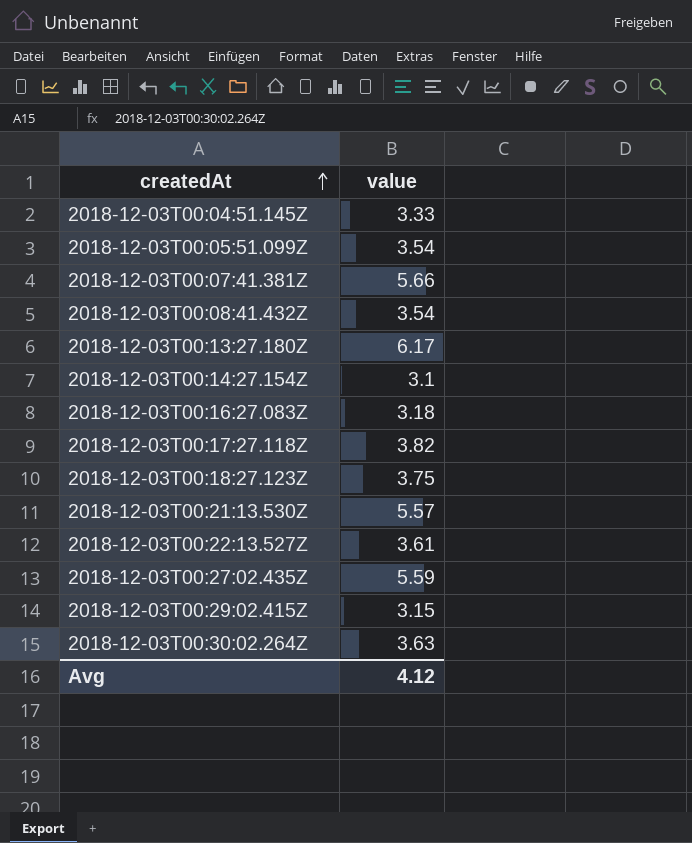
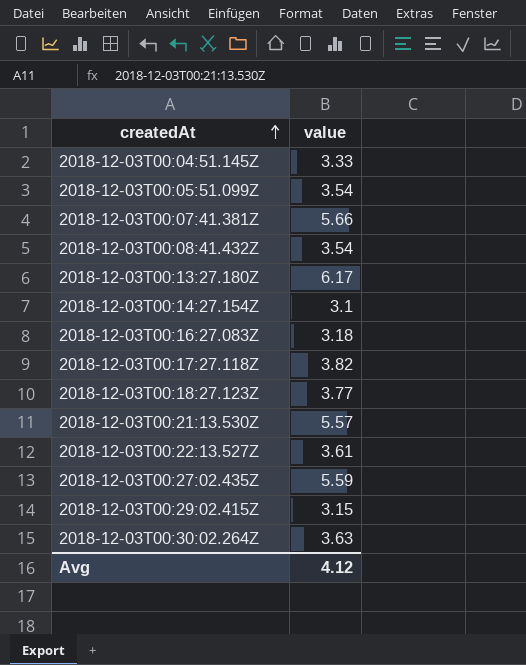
2018-12-03T00:18:27.123Z | value: 3.75 -> 3.77

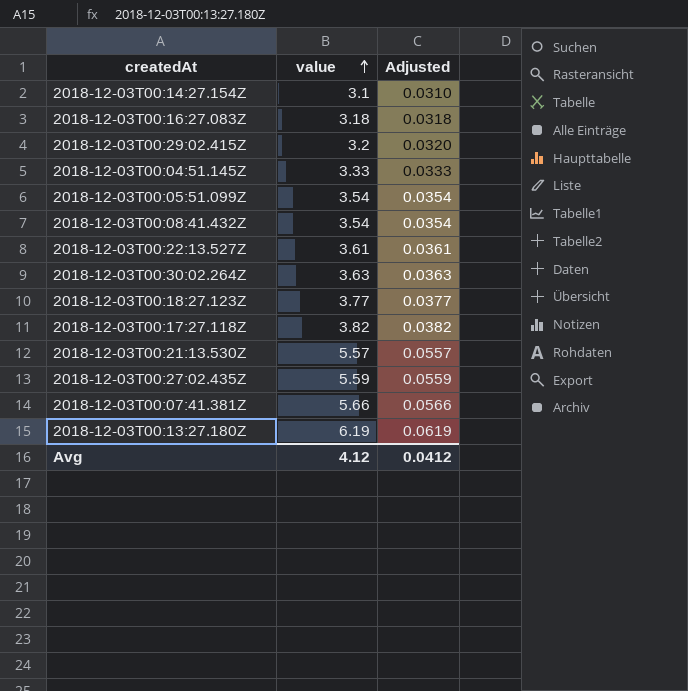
row order: createdAt ascending -> value ascending
column Adjusted | formula: none -> [value] * 0.01
2018-12-03T00:29:02.415Z | value: 3.15 -> 3.2
2018-12-03T00:13:27.180Z | value: 6.17 -> 6.19

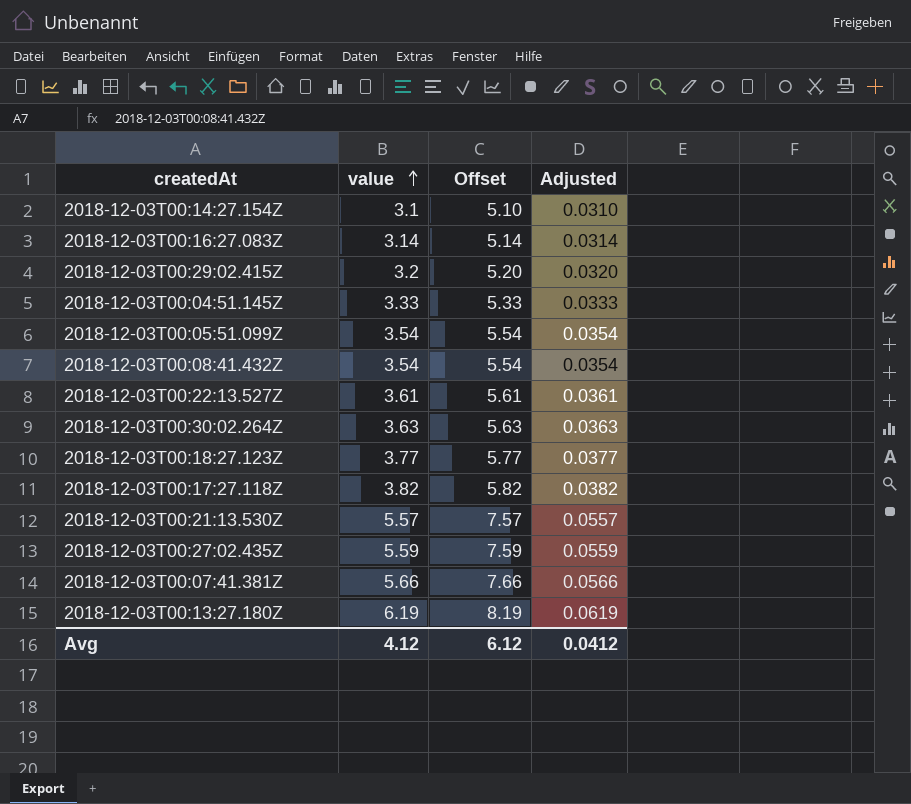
column Offset | formula: none -> [value] + 2
2018-12-03T00:16:27.083Z | value: 3.18 -> 3.14
2018-12-03T00:16:27.083Z | Adjusted: 0.0318 -> 0.0314

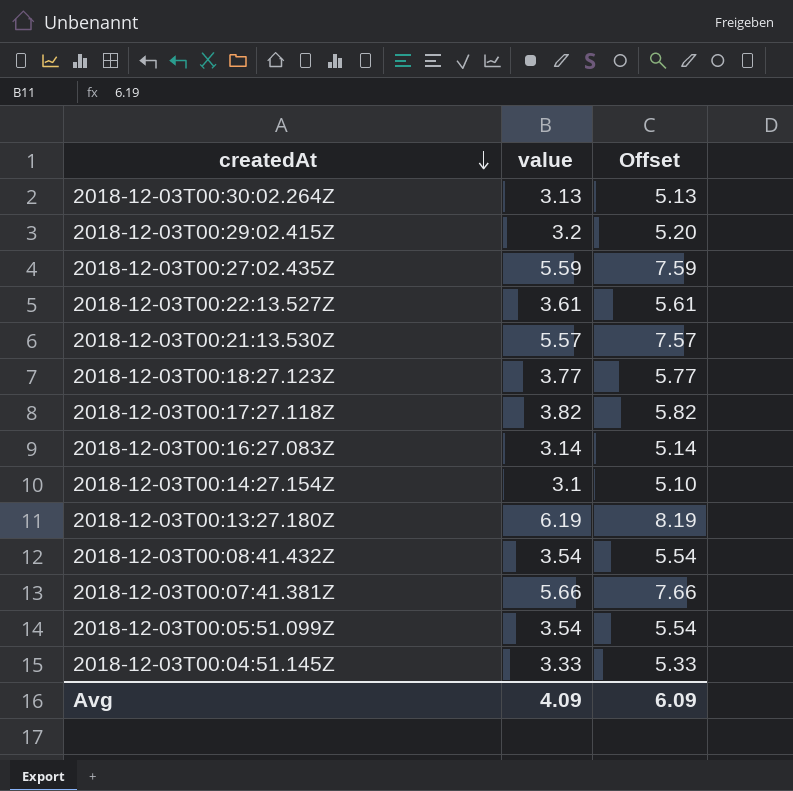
row order: value ascending -> createdAt descending
column Adjusted | formula: [value] * 0.01 -> none
2018-12-03T00:30:02.264Z | value: 3.63 -> 3.13
2018-12-03T00:30:02.264Z | Offset: 5.63 -> 5.13
Avg | value: 4.12 -> 4.09
Avg | Offset: 6.12 -> 6.09

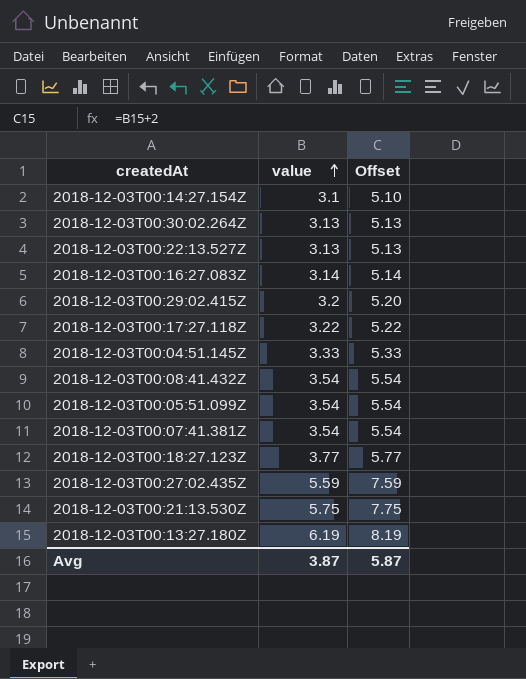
row order: createdAt descending -> value ascending
2018-12-03T00:22:13.527Z | value: 3.61 -> 3.13
2018-12-03T00:22:13.527Z | Offset: 5.61 -> 5.13
2018-12-03T00:17:27.118Z | value: 3.82 -> 3.22
2018-12-03T00:17:27.118Z | Offset: 5.82 -> 5.22
2018-12-03T00:07:41.381Z | value: 5.66 -> 3.54
2018-12-03T00:07:41.381Z | Offset: 7.66 -> 5.54
2018-12-03T00:21:13.530Z | value: 5.57 -> 5.75
2018-12-03T00:21:13.530Z | Offset: 7.57 -> 7.75
Avg | value: 4.09 -> 3.87
Avg | Offset: 6.09 -> 5.87

